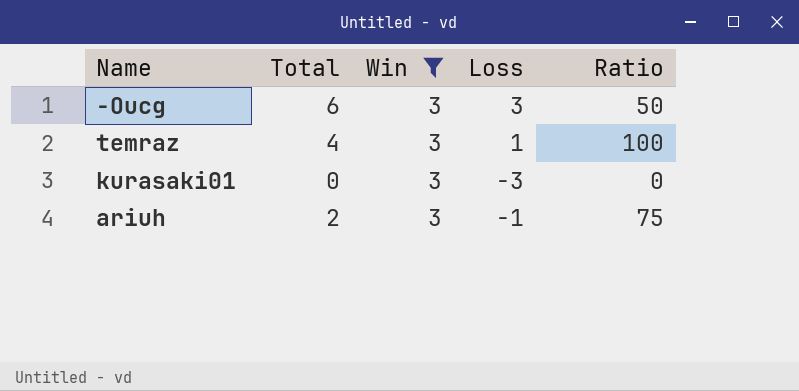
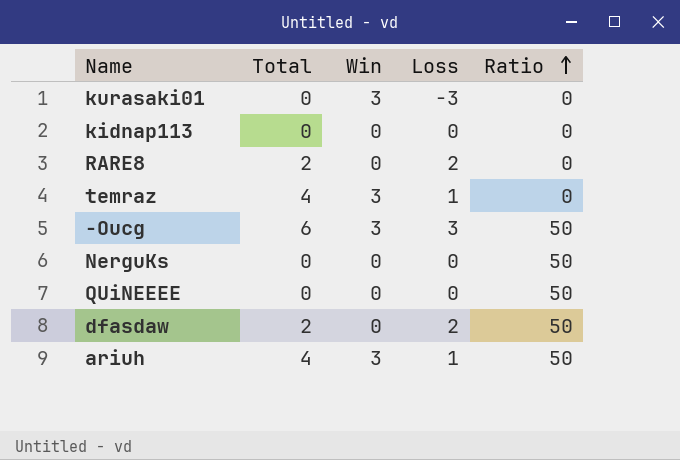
filter: Win = 3 -> none
row order: none -> Ratio ascending
temraz | Ratio: 100 -> 0
ariuh | Total: 2 -> 4
ariuh | Loss: -1 -> 1
ariuh | Ratio: 75 -> 50

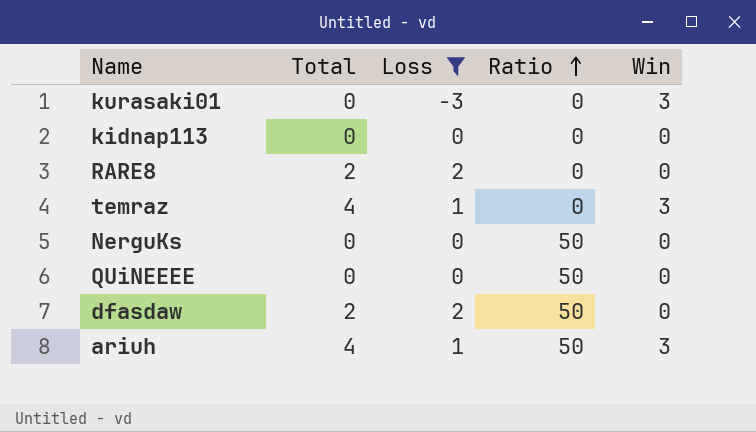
filter: none -> Loss != 3
column Win | position: 3 -> 5

